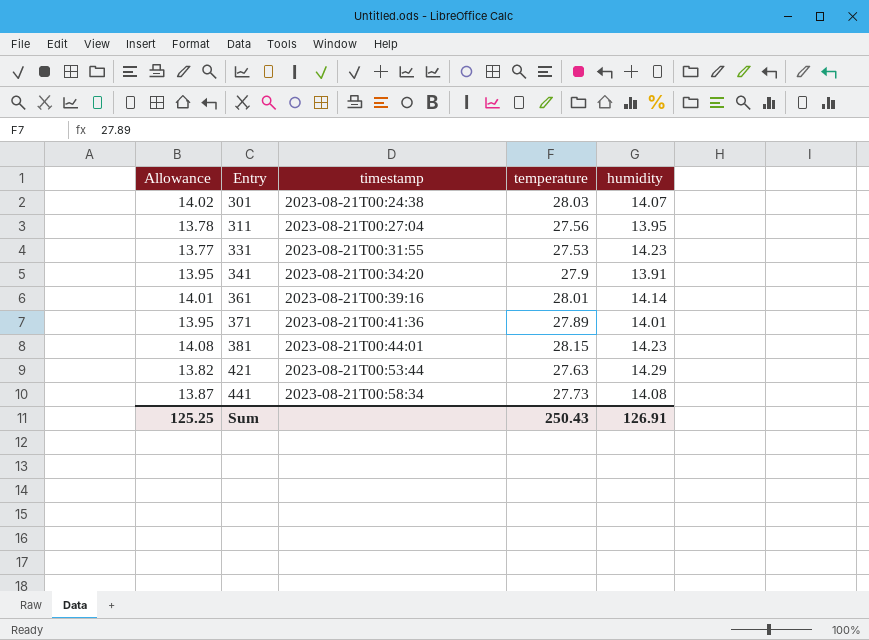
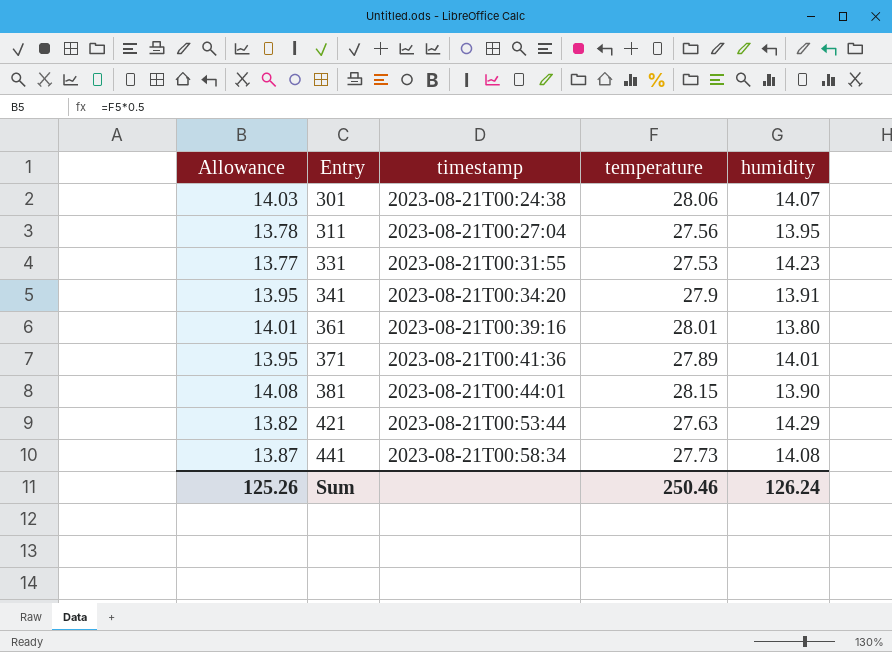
301 | Allowance: 14.02 -> 14.03
301 | temperature: 28.03 -> 28.06
361 | humidity: 14.14 -> 13.80
381 | humidity: 14.23 -> 13.90
Sum | Allowance: 125.25 -> 125.26
Sum | temperature: 250.43 -> 250.46
Sum | humidity: 126.91 -> 126.24

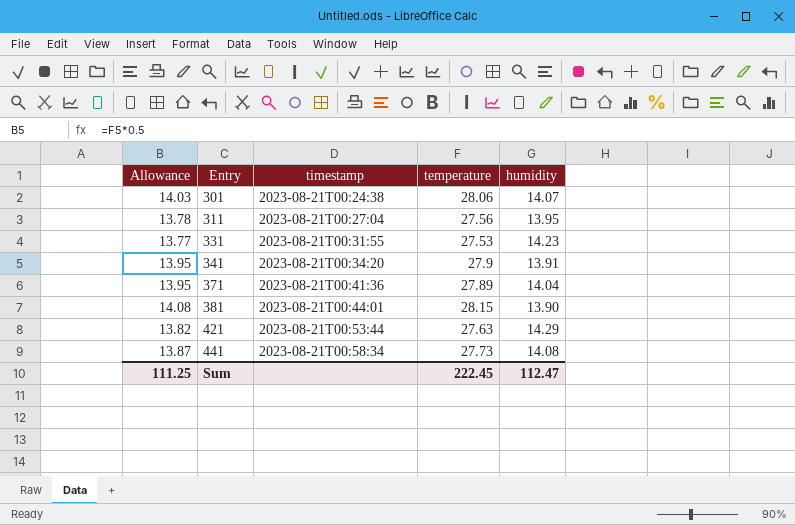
row 361: 14.01 | 2023-08-21T00:39:16 | 28.01 | 13.80 -> none
371 | humidity: 14.01 -> 14.04
Sum | Allowance: 125.26 -> 111.25
Sum | temperature: 250.46 -> 222.45
Sum | humidity: 126.24 -> 112.47

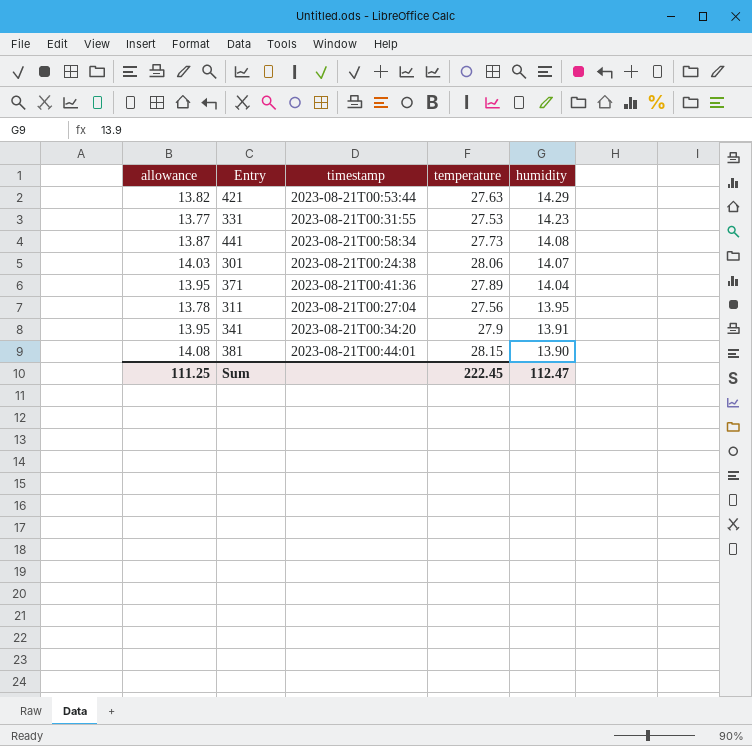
row order: Entry ascending -> humidity descending
column name: Allowance -> allowance

